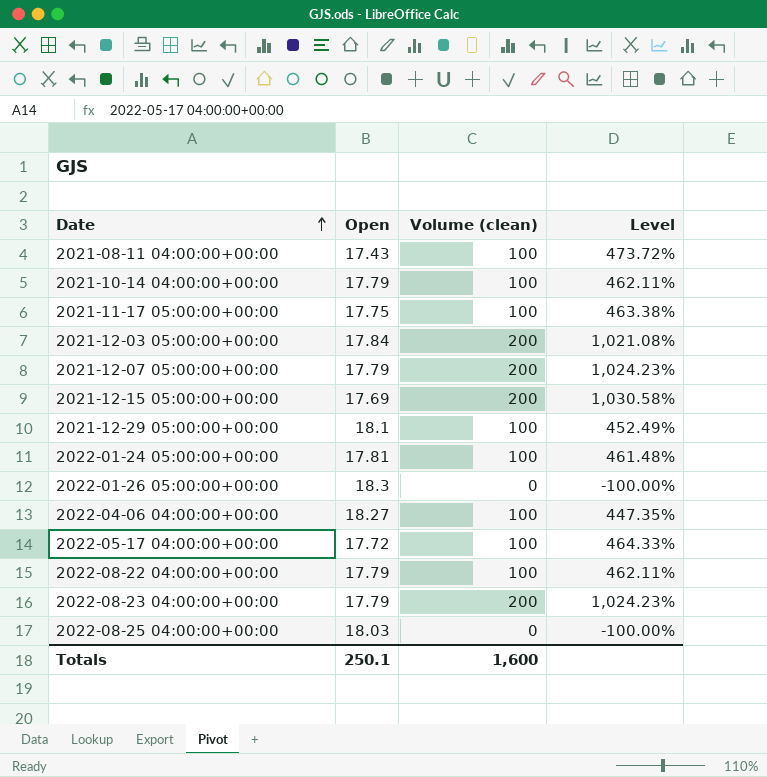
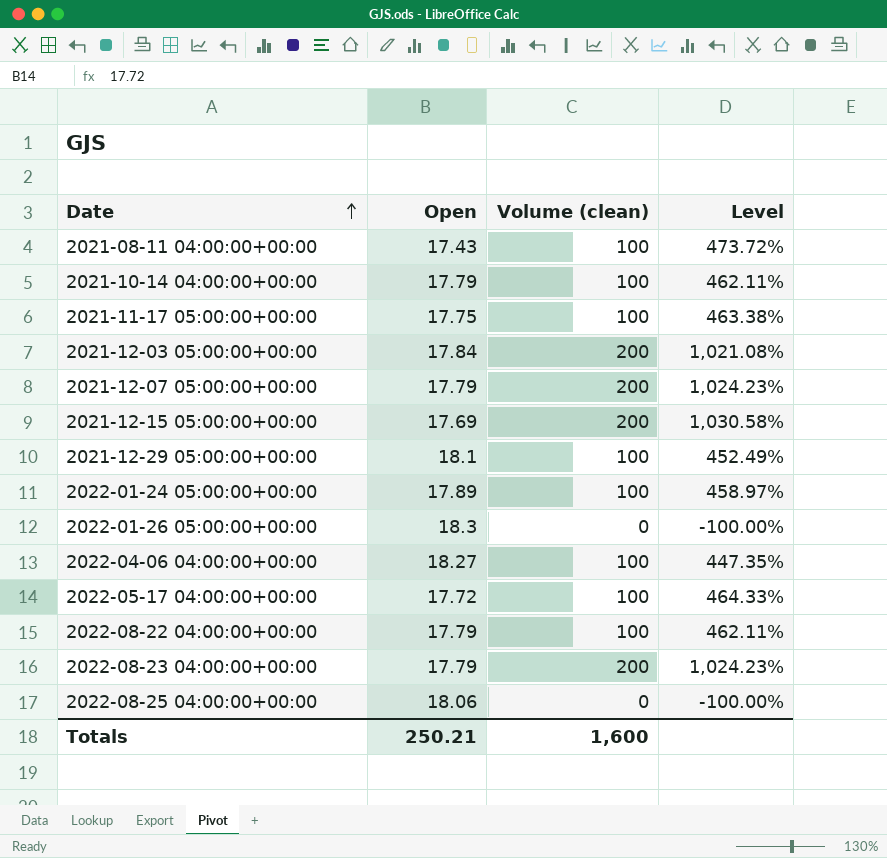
2022-01-24 05:00:00+00:00 | Open: 17.81 -> 17.89
2022-01-24 05:00:00+00:00 | Level: 461.48% -> 458.97%
2022-08-25 04:00:00+00:00 | Open: 18.03 -> 18.06
Totals | Open: 250.1 -> 250.21

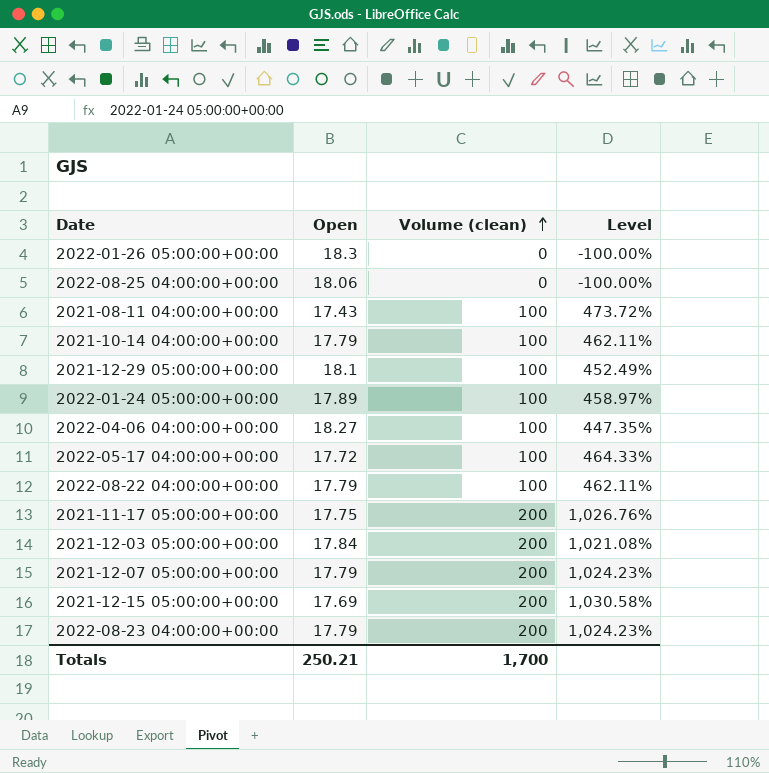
row order: Date ascending -> Volume (clean) ascending
2021-11-17 05:00:00+00:00 | Volume (clean): 100 -> 200
2021-11-17 05:00:00+00:00 | Level: 463.38% -> 1,026.76%
Totals | Volume (clean): 1,600 -> 1,700

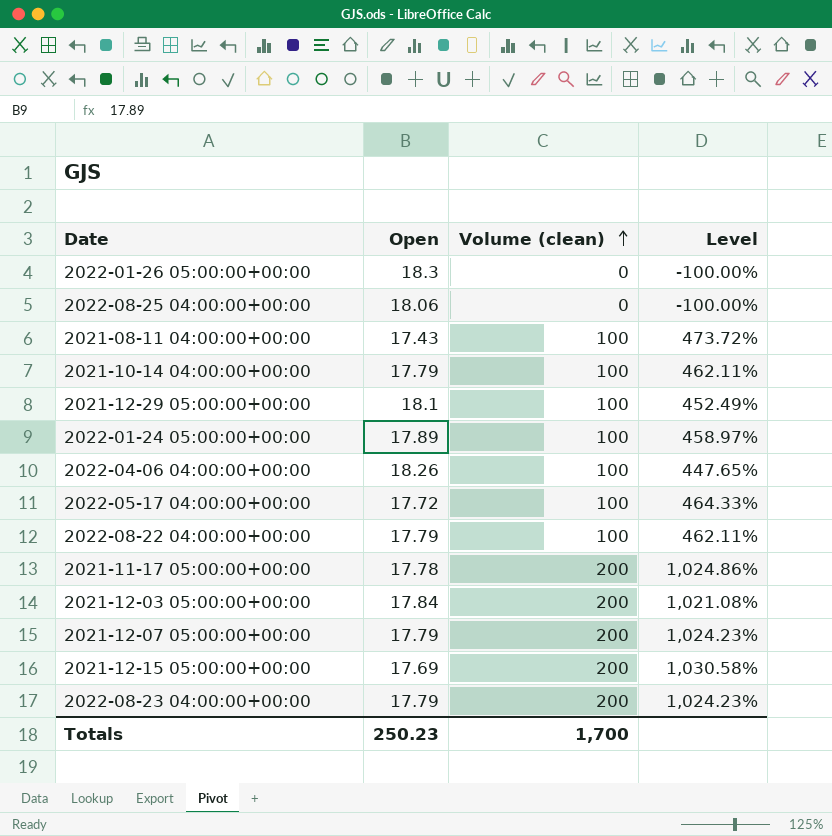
2022-04-06 04:00:00+00:00 | Open: 18.27 -> 18.26
2022-04-06 04:00:00+00:00 | Level: 447.35% -> 447.65%
2021-11-17 05:00:00+00:00 | Open: 17.75 -> 17.78
2021-11-17 05:00:00+00:00 | Level: 1,026.76% -> 1,024.86%
Totals | Open: 250.21 -> 250.23

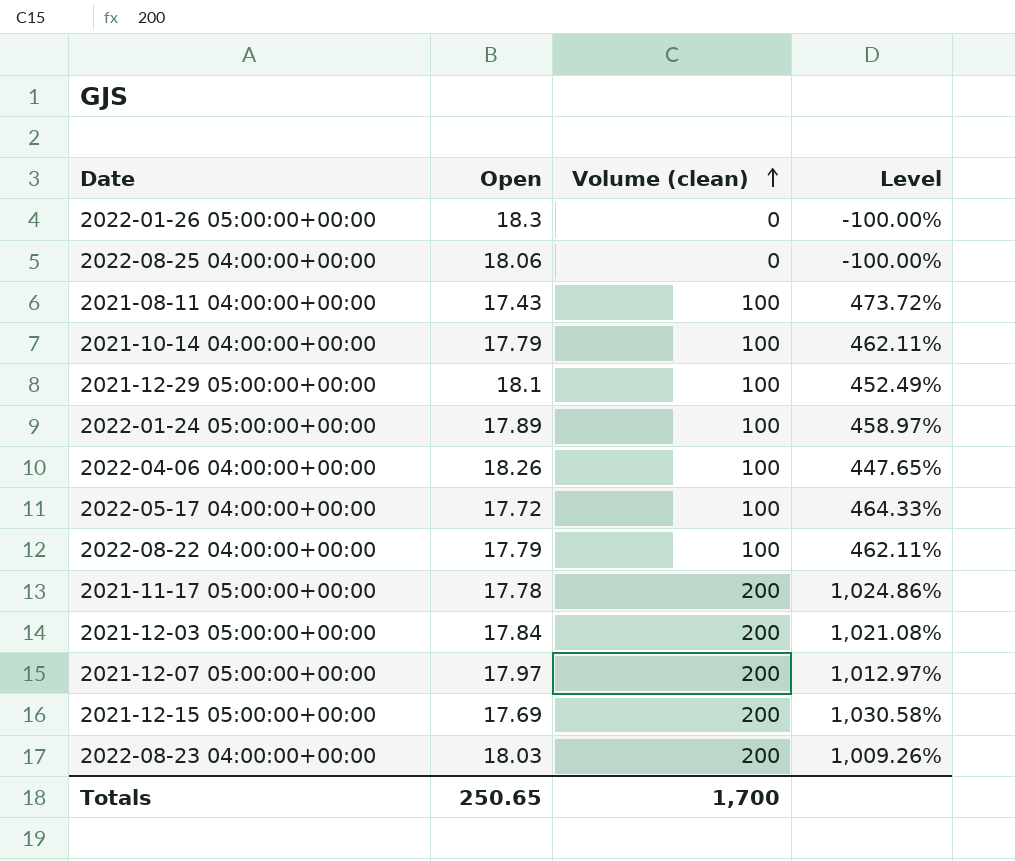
2021-12-07 05:00:00+00:00 | Open: 17.79 -> 17.97
2021-12-07 05:00:00+00:00 | Level: 1,024.23% -> 1,012.97%
2022-08-23 04:00:00+00:00 | Open: 17.79 -> 18.03
2022-08-23 04:00:00+00:00 | Level: 1,024.23% -> 1,009.26%
Totals | Open: 250.23 -> 250.65

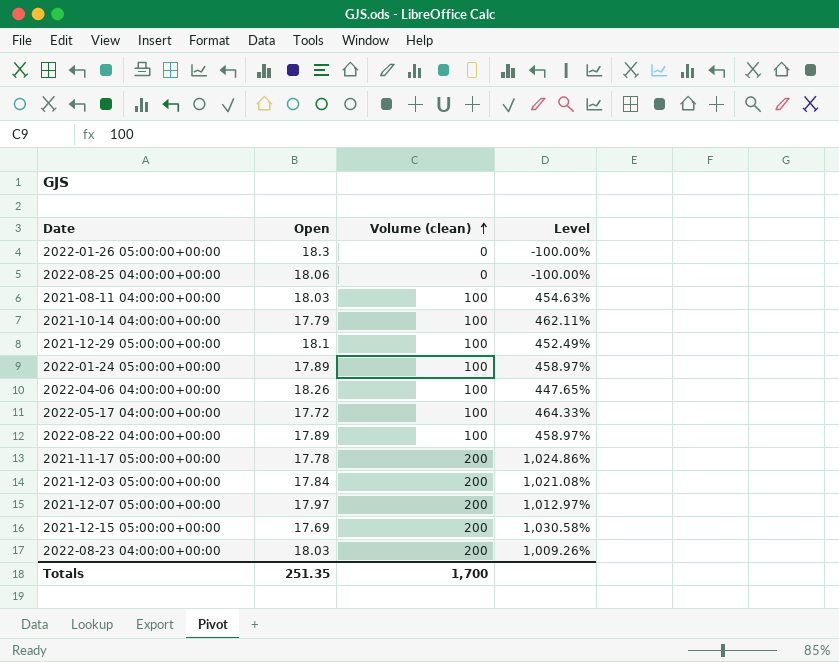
2021-08-11 04:00:00+00:00 | Open: 17.43 -> 18.03
2021-08-11 04:00:00+00:00 | Level: 473.72% -> 454.63%
2022-08-22 04:00:00+00:00 | Open: 17.79 -> 17.89
2022-08-22 04:00:00+00:00 | Level: 462.11% -> 458.97%
Totals | Open: 250.65 -> 251.35

